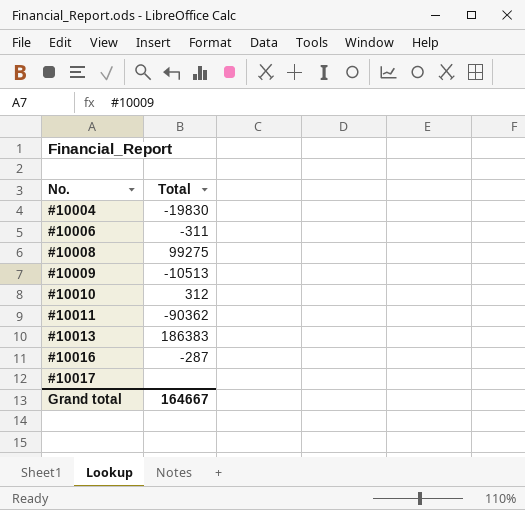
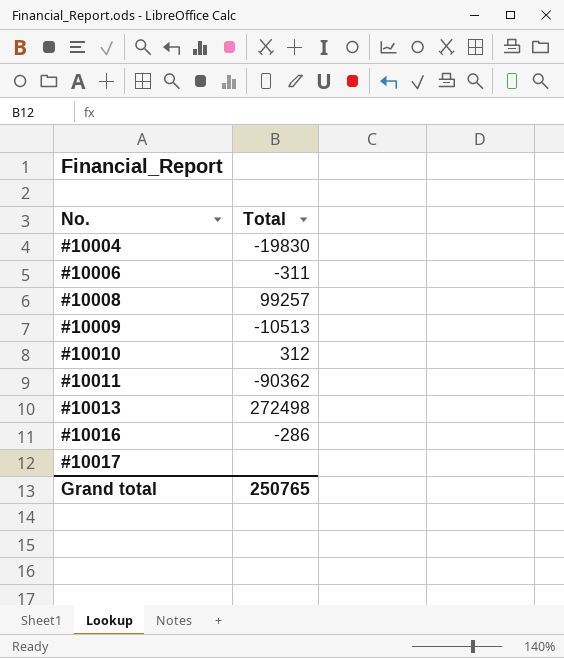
#10008 | Total: 99275 -> 99257
#10013 | Total: 186383 -> 272498
#10016 | Total: -287 -> -286
Grand total | Total: 164667 -> 250765

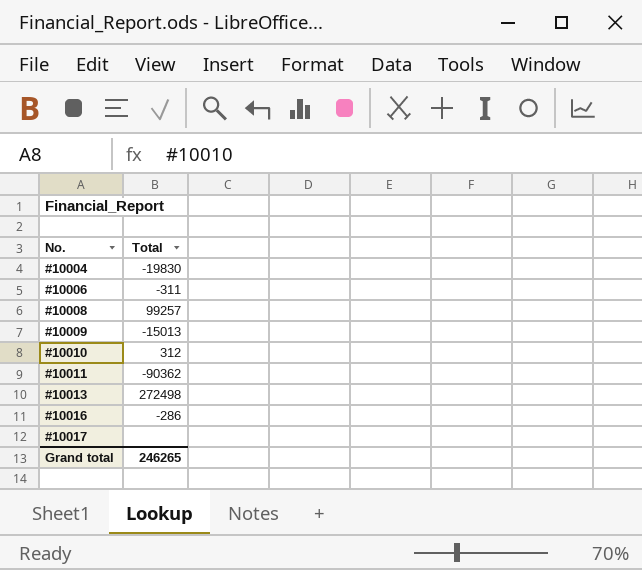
#10009 | Total: -10513 -> -15013
Grand total | Total: 250765 -> 246265

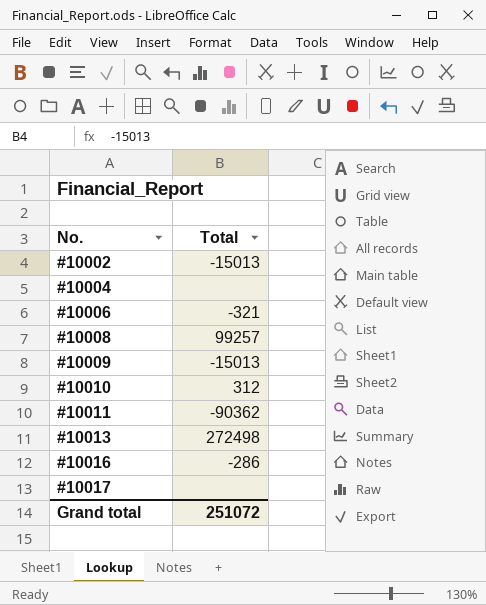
row #10002: none -> -15013
#10004 | Total: -19830 -> none
#10006 | Total: -311 -> -321
Grand total | Total: 246265 -> 251072

